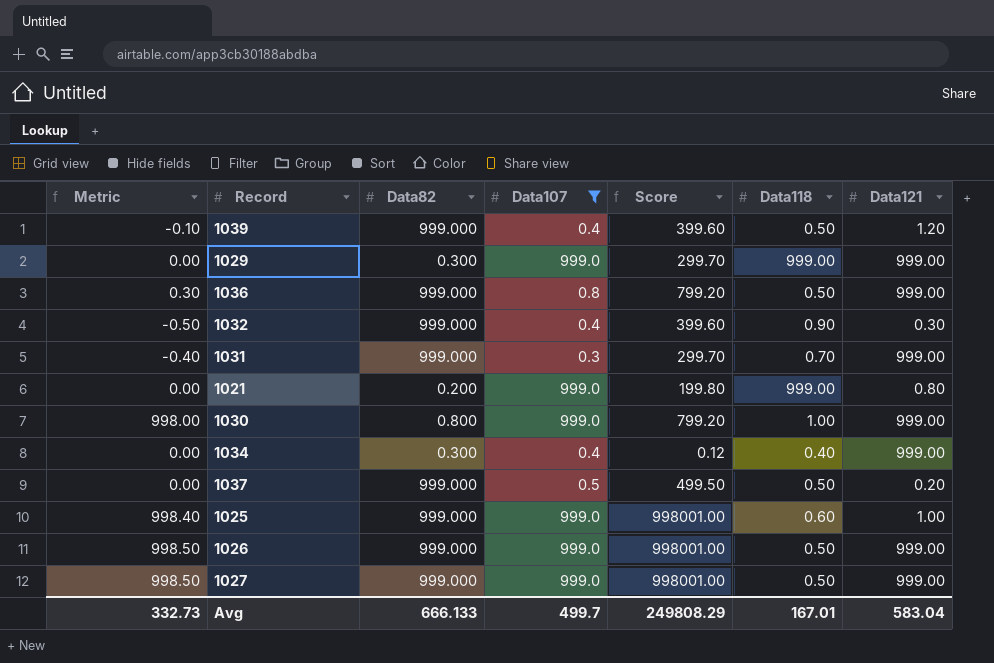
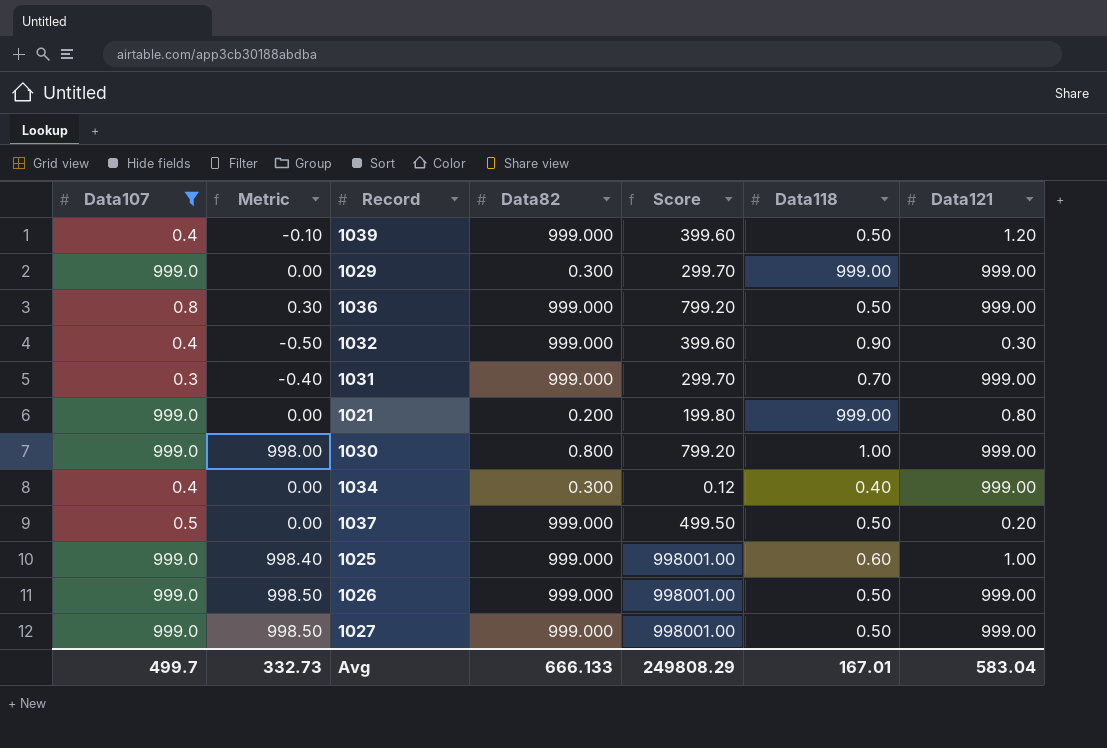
column Data107 | position: 4 -> 1

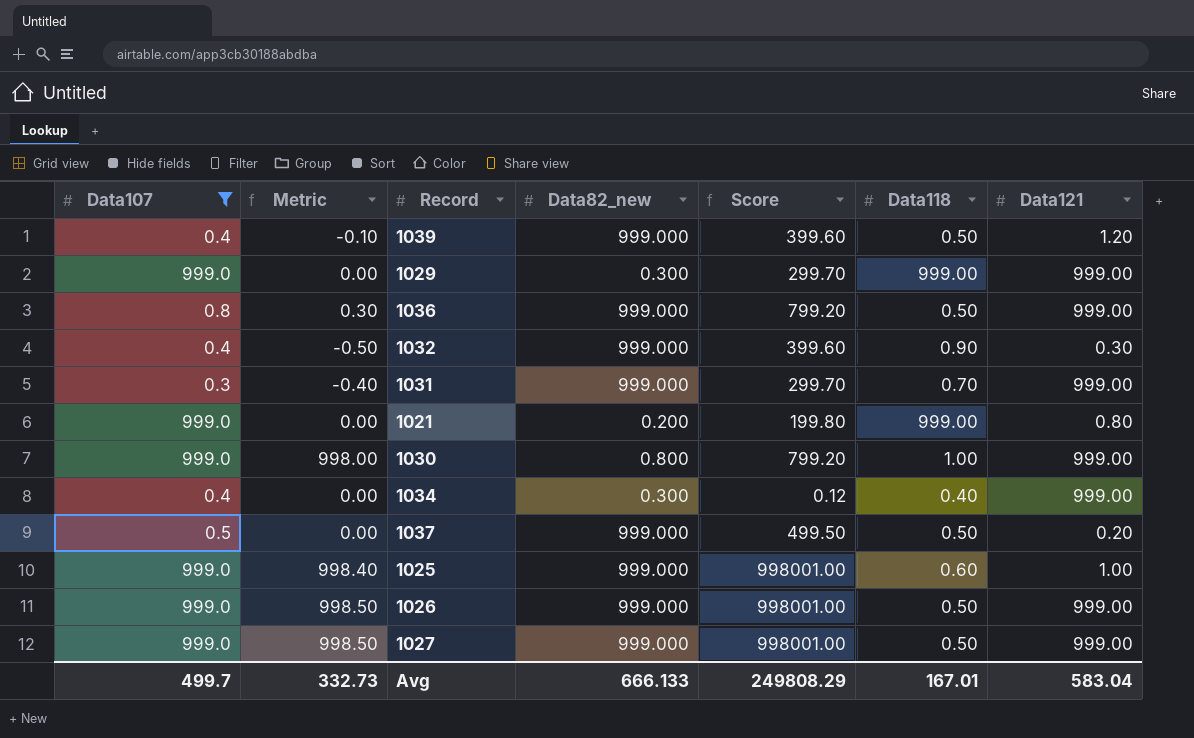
column name: Data82 -> Data82_new

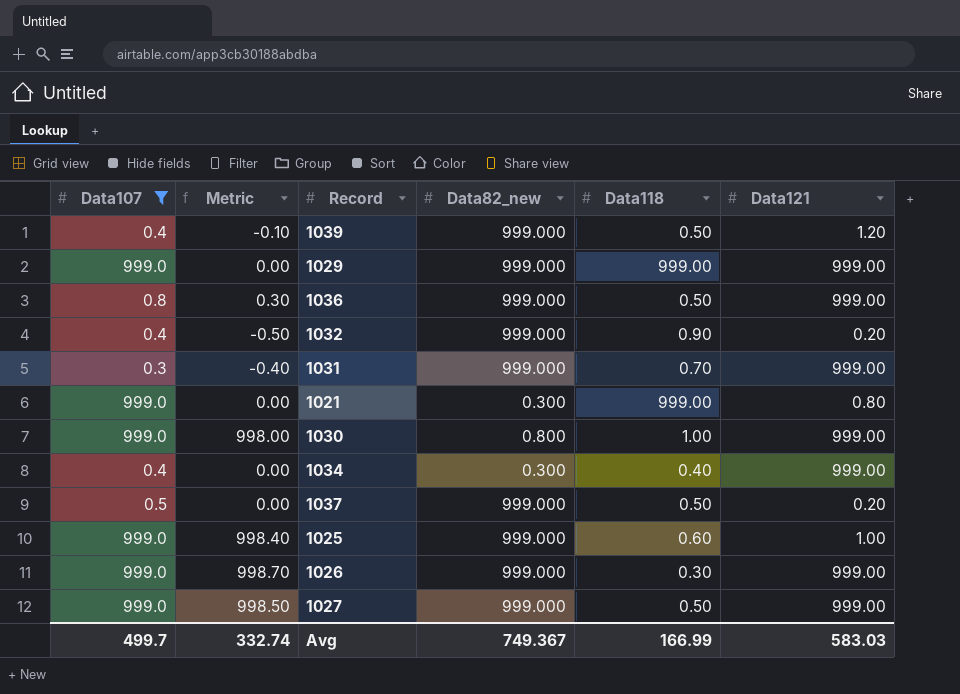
column Score | formula: [Data107] * [Data82_new] -> none
1029 | Data82_new: 0.300 -> 999.000
1032 | Data121: 0.30 -> 0.20
1021 | Data82_new: 0.200 -> 0.300
1026 | Metric: 998.50 -> 998.70
1026 | Data118: 0.50 -> 0.30
Avg | Metric: 332.73 -> 332.74
Avg | Data82_new: 666.133 -> 749.367
Avg | Data118: 167.01 -> 166.99
Avg | Data121: 583.04 -> 583.03

